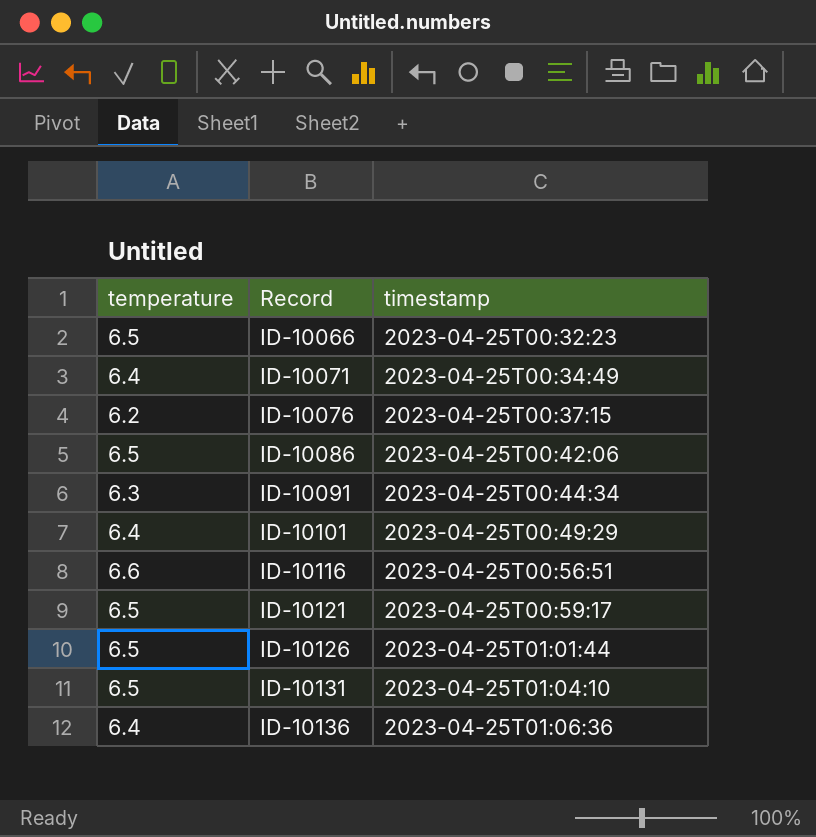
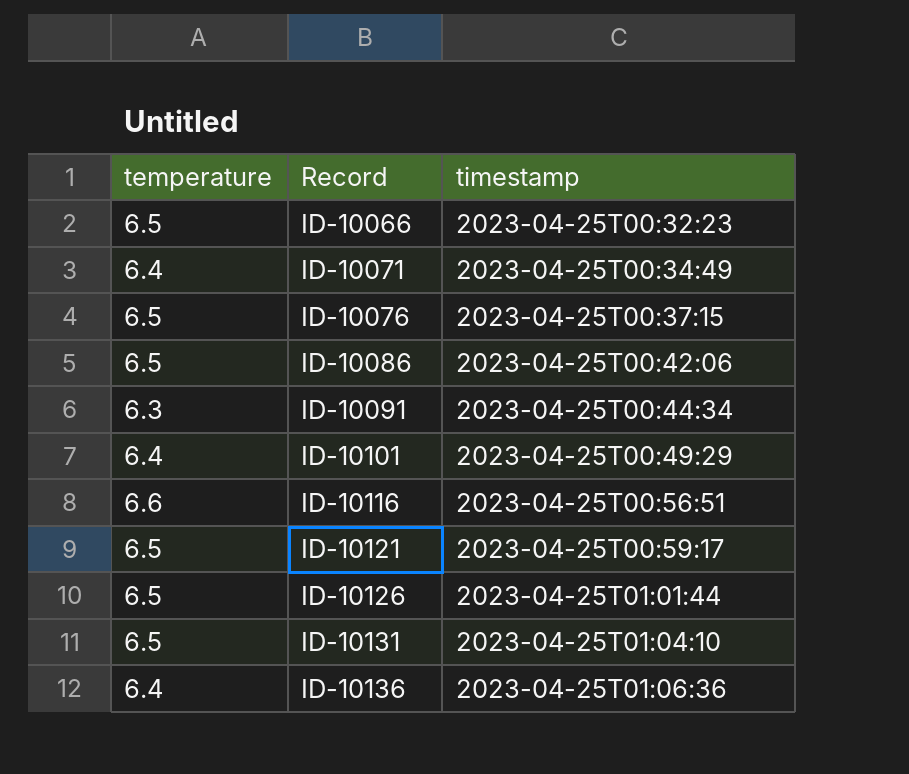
ID-10076 | temperature: 6.2 -> 6.5

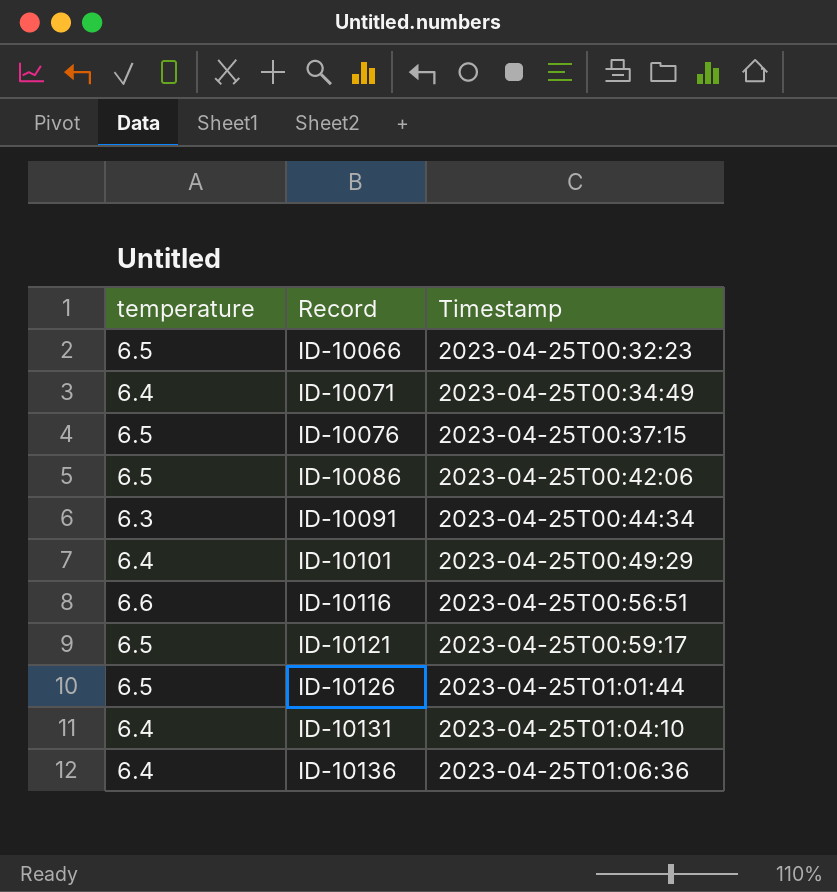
column name: timestamp -> Timestamp
ID-10131 | temperature: 6.5 -> 6.4

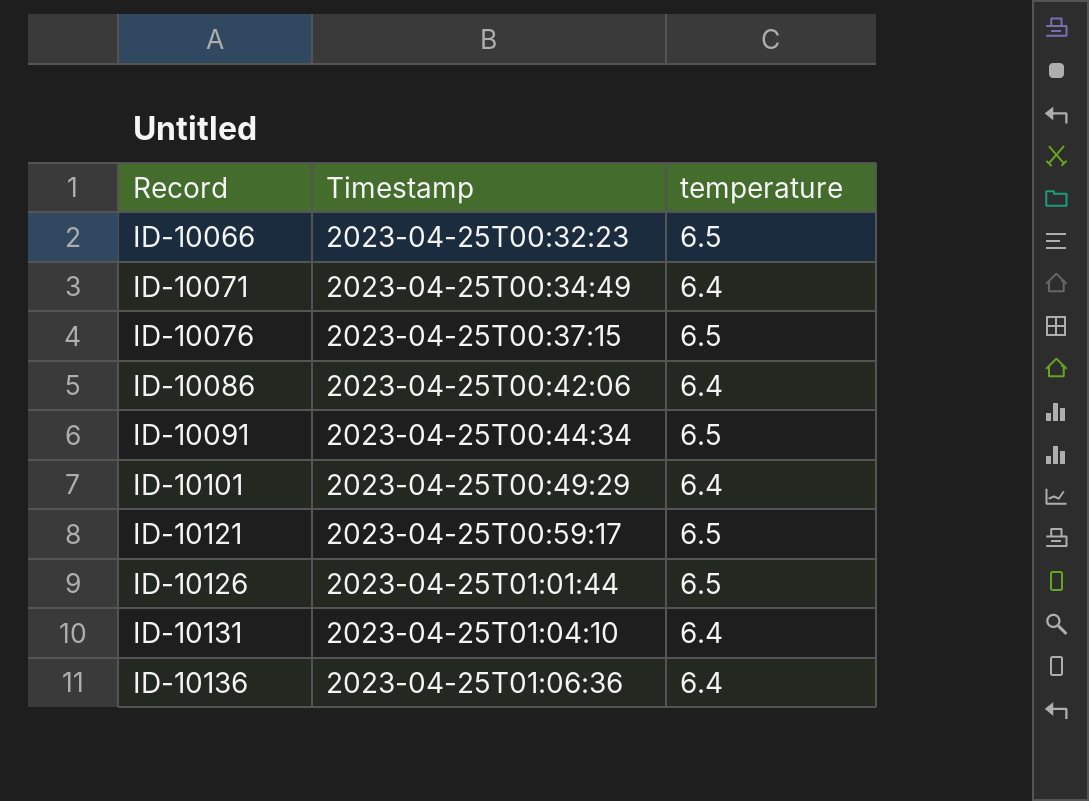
column temperature | position: 1 -> 3
row ID-10116: 6.6 | 2023-04-25T00:56:51 -> none
ID-10086 | temperature: 6.5 -> 6.4
ID-10091 | temperature: 6.3 -> 6.5

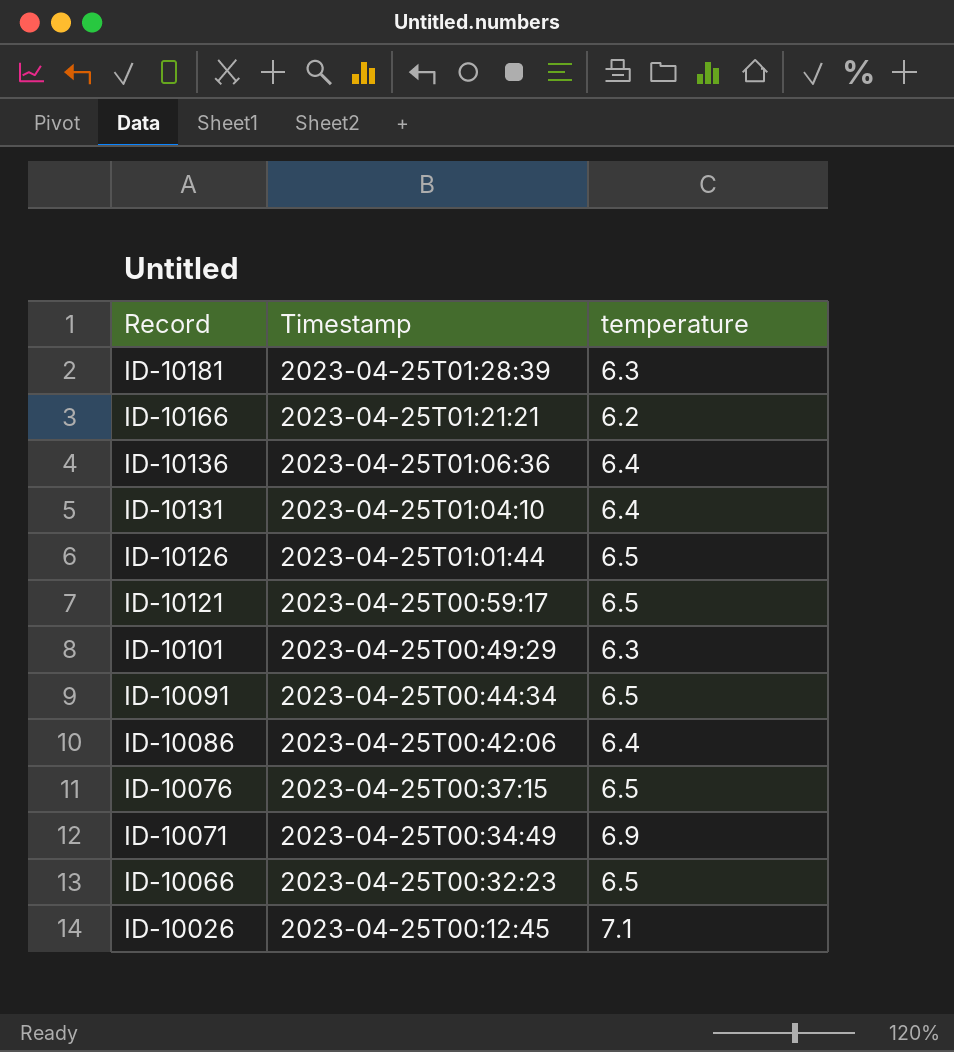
row order: Record ascending -> Record descending
row ID-10181: none -> 2023-04-25T01:28:39 | 6.3
row ID-10166: none -> 2023-04-25T01:21:21 | 6.2
ID-10101 | temperature: 6.4 -> 6.3
ID-10071 | temperature: 6.4 -> 6.9
row ID-10026: none -> 2023-04-25T00:12:45 | 7.1

